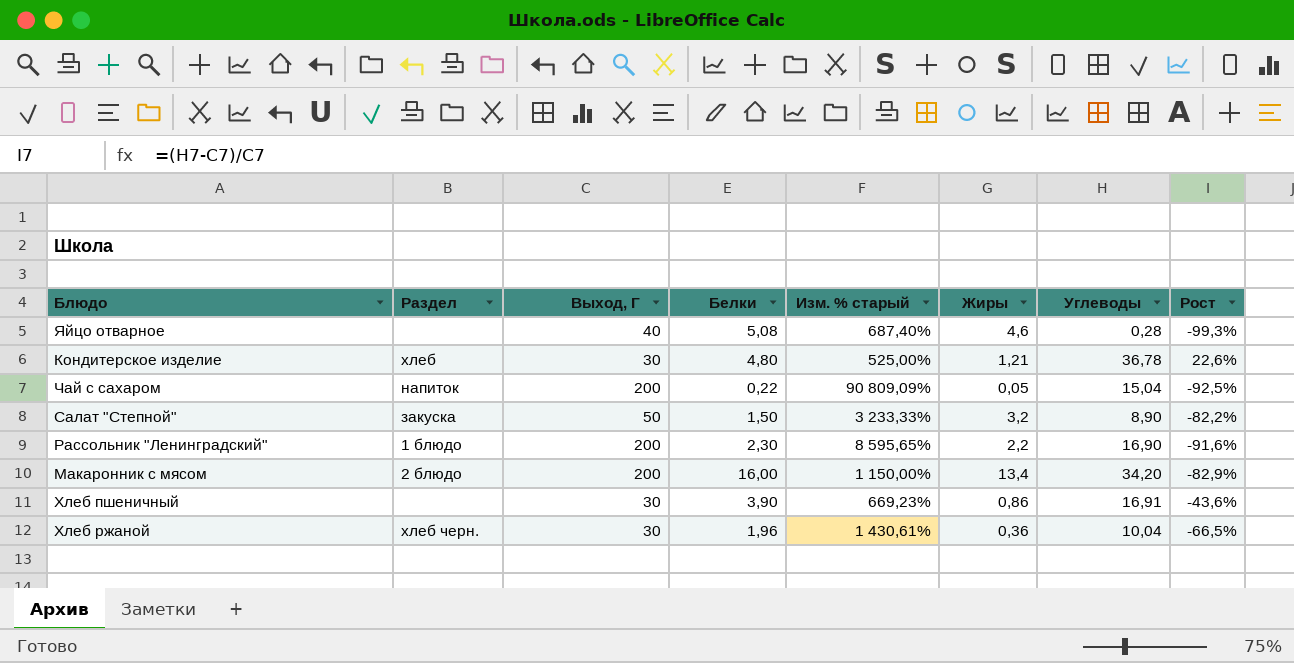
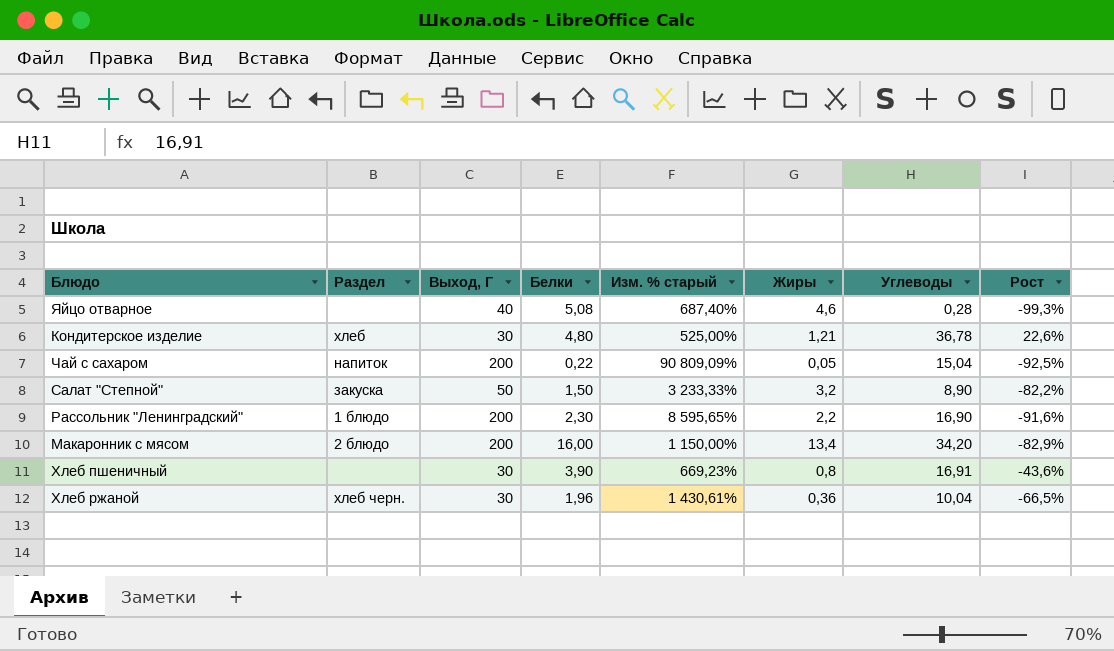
Хлеб пшеничный | Жиры: 0,86 -> 0,8

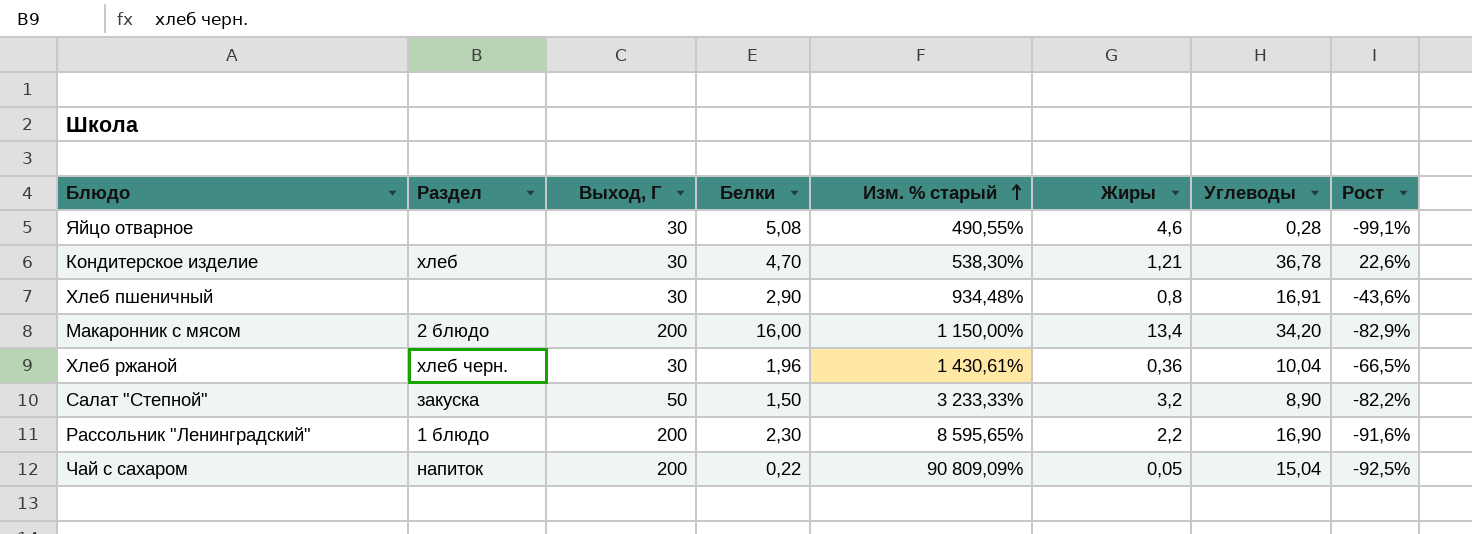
row order: none -> Изм. % старый ascending
Яйцо отварное | Выход, Г: 40 -> 30
Яйцо отварное | Изм. % старый: 687,40% -> 490,55%
Яйцо отварное | Рост: -99,3% -> -99,1%
Кондитерское изделие | Белки: 4,80 -> 4,70
Кондитерское изделие | Изм. % старый: 525,00% -> 538,30%
Хлеб пшеничный | Белки: 3,90 -> 2,90
Хлеб пшеничный | Изм. % старый: 669,23% -> 934,48%

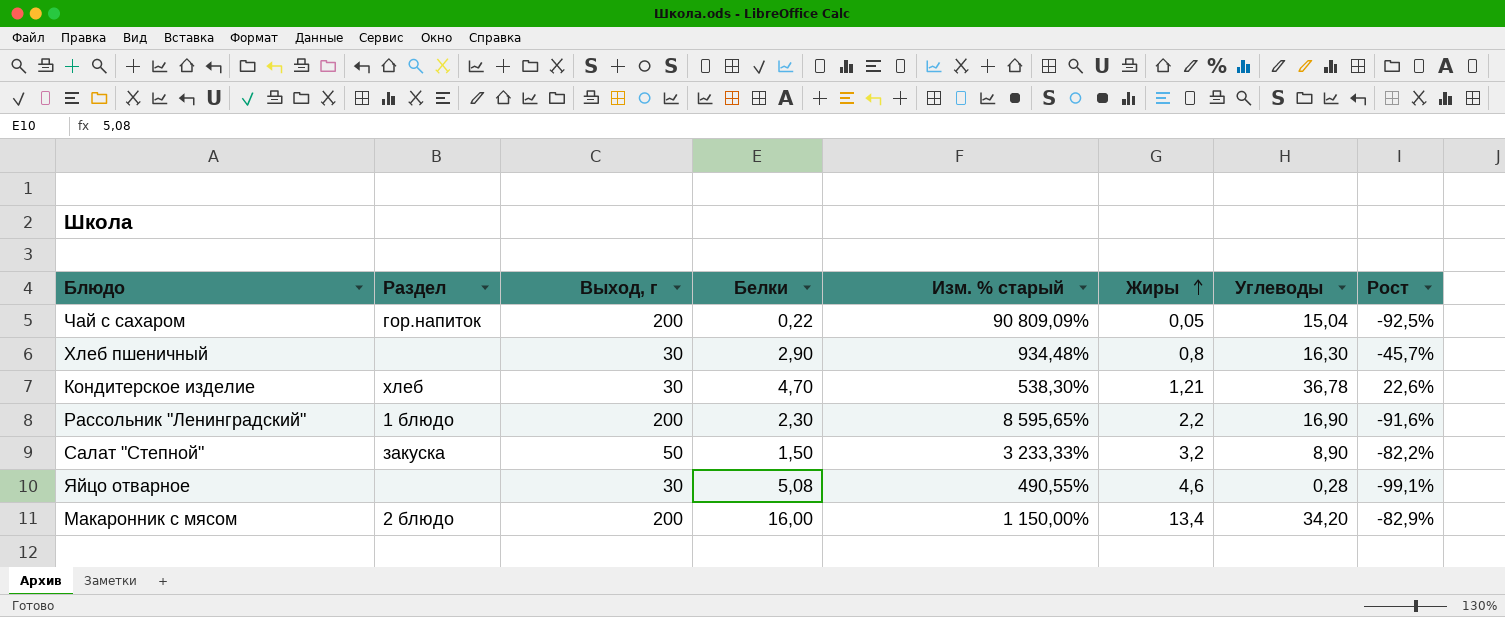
row order: Изм. % старый ascending -> Жиры ascending
column name: Выход, Г -> Выход, г
row Хлеб ржаной: хлеб черн. | 30 | 1,96 | 1 430,61% | 0,36 | 10,04 | -66,5% -> none
Чай с сахаром | Раздел: напиток -> гор.напиток
Хлеб пшеничный | Углеводы: 16,91 -> 16,30
Хлеб пшеничный | Рост: -43,6% -> -45,7%

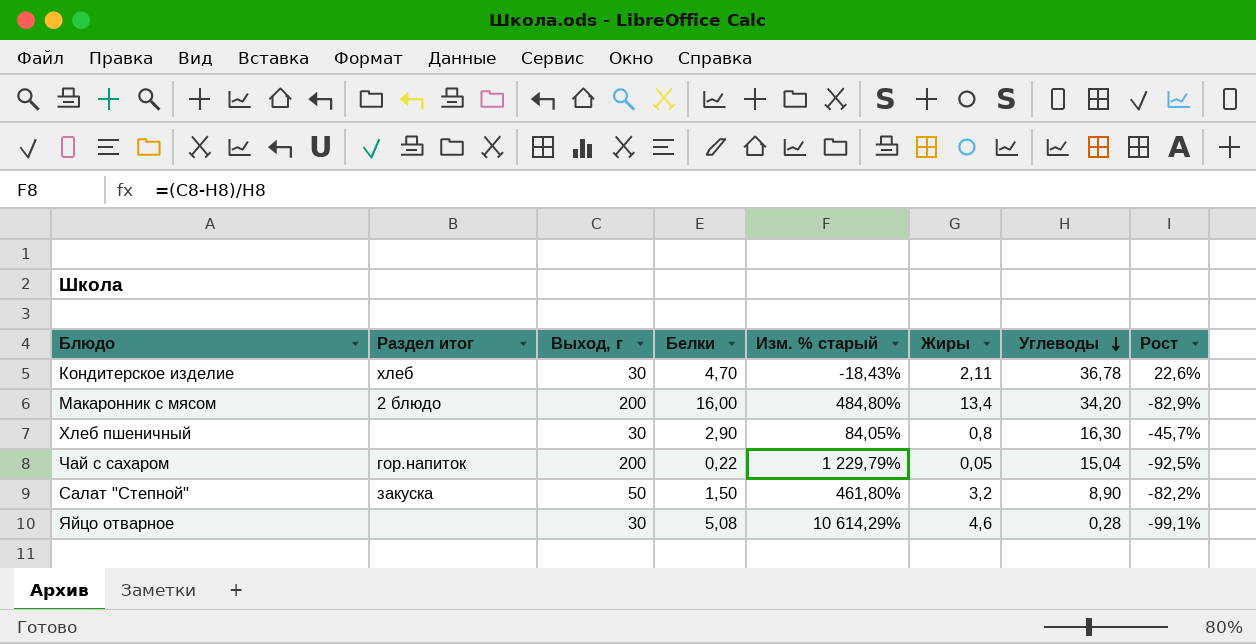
row order: Жиры ascending -> Углеводы descending
column name: Раздел -> Раздел итог
column Изм. % старый | formula: ([Выход, г] - [Белки]) / [Белки] -> ([Выход, г] - [Углеводы]) / [Углеводы]
row Рассольник "Ленинградский": 1 блюдо | 200 | 2,30 | 8 595,65% | 2,2 | 16,90 | -91,6% -> none
Кондитерское изделие | Жиры: 1,21 -> 2,11

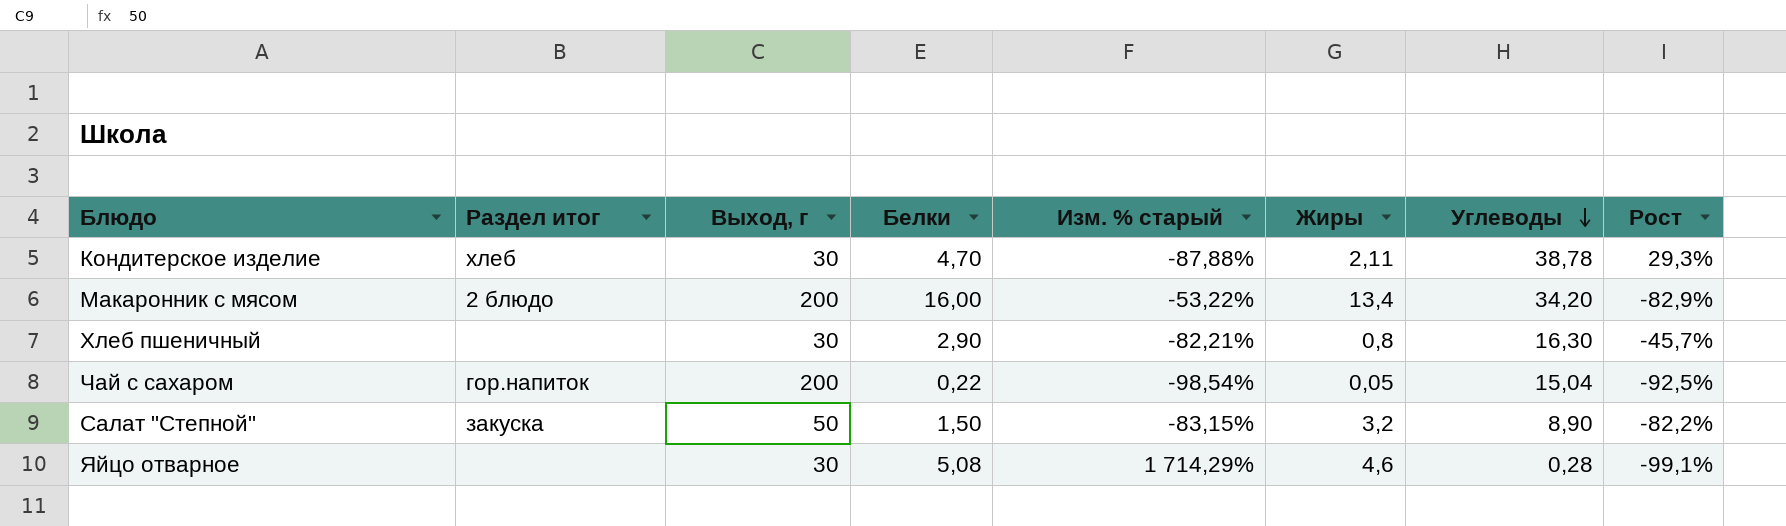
column Изм. % старый | formula: ([Выход, г] - [Углеводы]) / [Углеводы] -> ([Белки] - [Углеводы]) / [Углеводы]
Кондитерское изделие | Углеводы: 36,78 -> 38,78
Кондитерское изделие | Рост: 22,6% -> 29,3%

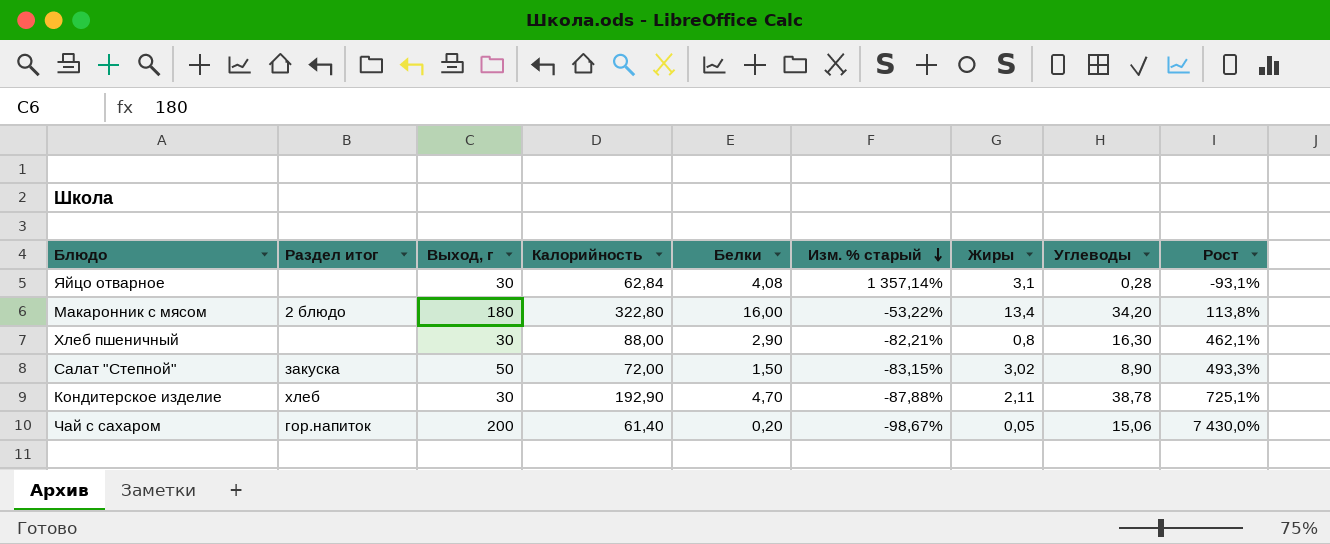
row order: Углеводы descending -> Изм. % старый descending
column Калорийность | position: none -> 4
column Рост | formula: ([Углеводы] - [Выход, г]) / [Выход, г] -> ([Углеводы] - [Белки]) / [Белки]
Яйцо отварное | Белки: 5,08 -> 4,08
Яйцо отварное | Изм. % старый: 1 714,29% -> 1 357,14%
Яйцо отварное | Жиры: 4,6 -> 3,1
Макаронник с мясом | Выход, г: 200 -> 180
Салат "Степной" | Жиры: 3,2 -> 3,02
Чай с сахаром | Белки: 0,22 -> 0,20
Чай с сахаром | Изм. % старый: -98,54% -> -98,67%
Чай с сахаром | Углеводы: 15,04 -> 15,06

